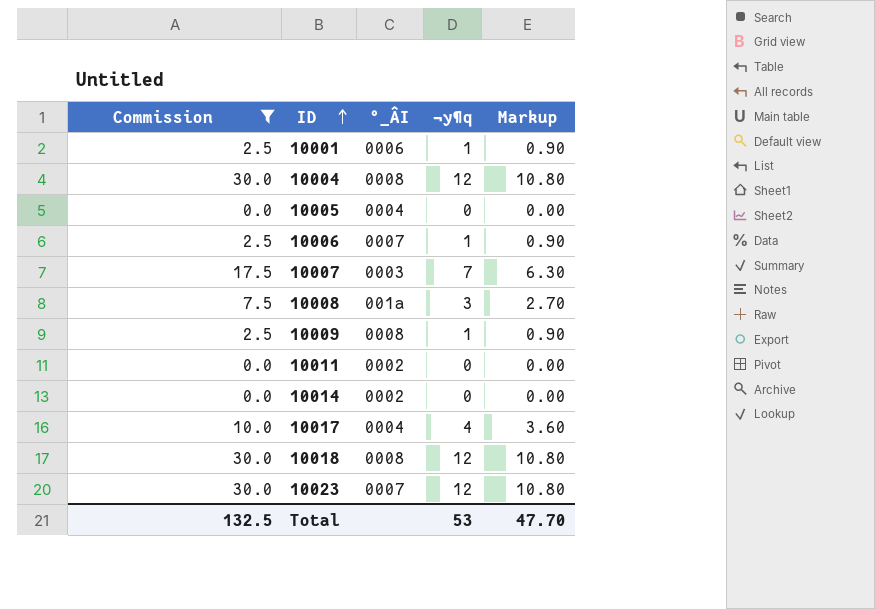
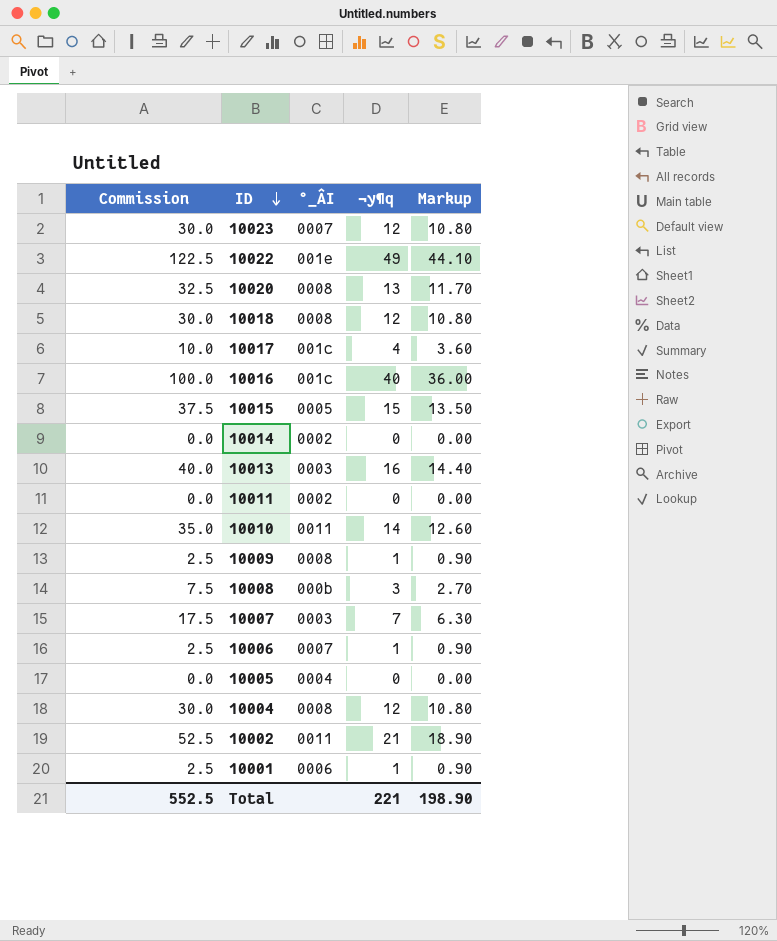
filter: Commission <= 30.0 -> none
row order: ID ascending -> ID descending
10017 | °_ÂI: 0004 -> 001c
10008 | °_ÂI: 001a -> 000b
Total | Commission: 132.5 -> 552.5
Total | ¬y¶q: 53 -> 221
Total | Markup: 47.70 -> 198.90

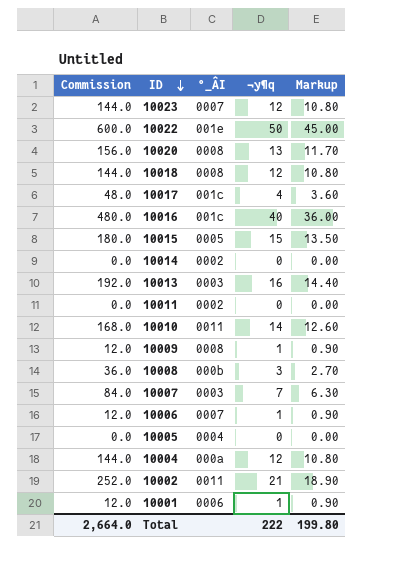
column Commission | formula: [¬y¶q] * 2.5 -> [¬y¶q] * 12
10022 | ¬y¶q: 49 -> 50
10022 | Markup: 44.10 -> 45.00
10004 | °_ÂI: 0008 -> 000a
Total | Commission: 552.5 -> 2,664.0
Total | ¬y¶q: 221 -> 222
Total | Markup: 198.90 -> 199.80

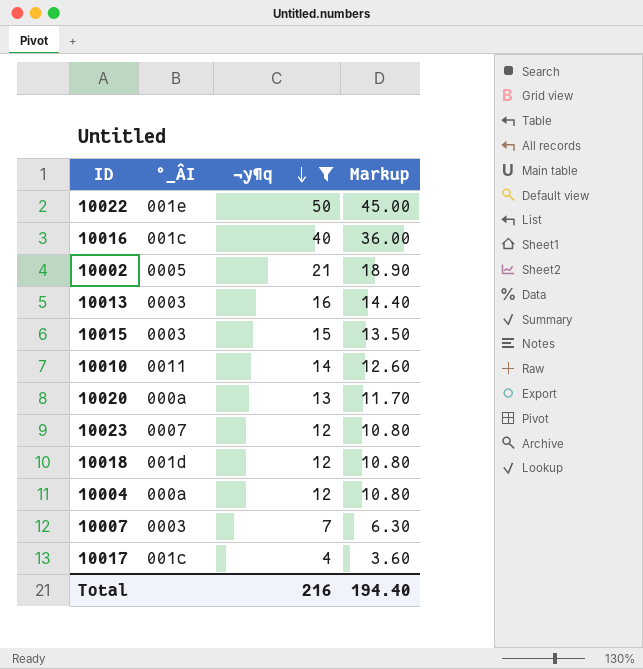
filter: none -> ¬y¶q >= 4
row order: ID descending -> ¬y¶q descending
column Commission | formula: [¬y¶q] * 12 -> none
10002 | °_ÂI: 0011 -> 0005
10015 | °_ÂI: 0005 -> 0003
10020 | °_ÂI: 0008 -> 000a
10018 | °_ÂI: 0008 -> 001d
Total | ¬y¶q: 222 -> 216
Total | Markup: 199.80 -> 194.40

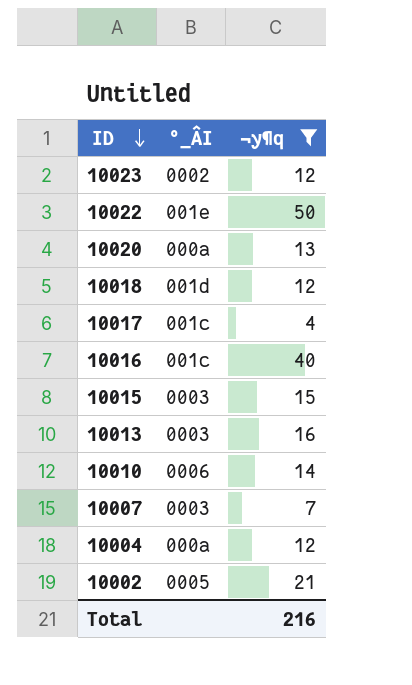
row order: ¬y¶q descending -> ID descending
column Markup | formula: [¬y¶q] * 0.9 -> none
10023 | °_ÂI: 0007 -> 0002
10010 | °_ÂI: 0011 -> 0006

